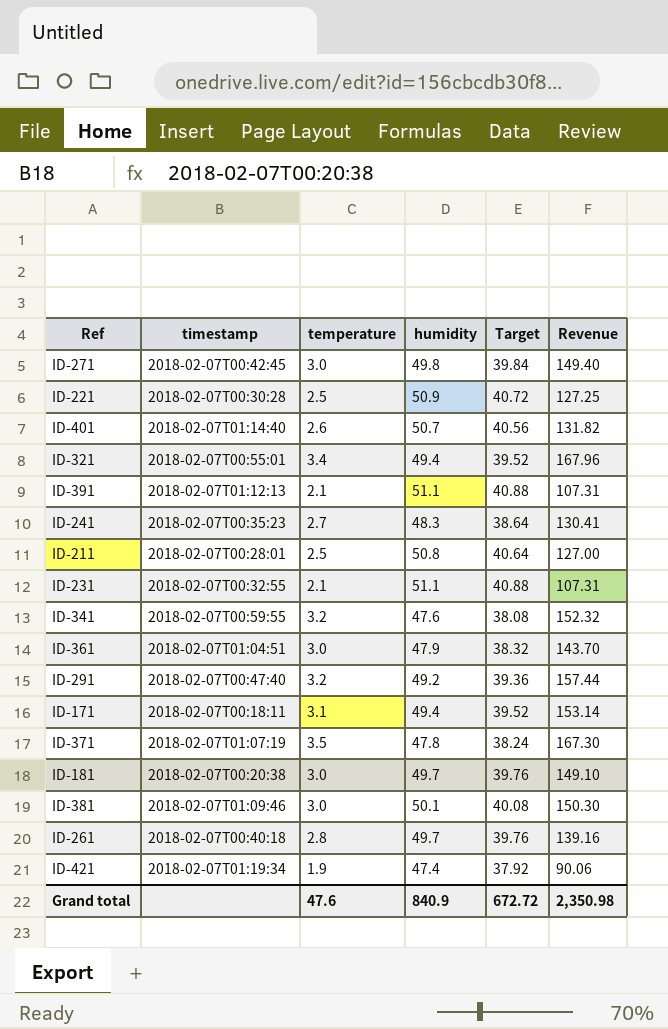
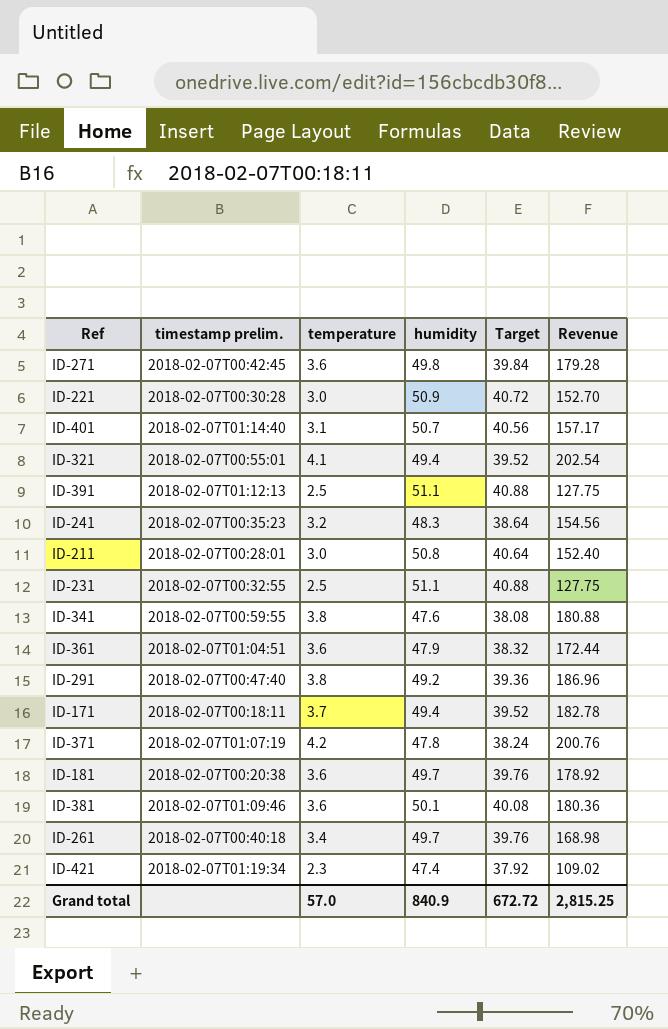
column name: timestamp -> timestamp prelim.
ID-271 | temperature: 3.0 -> 3.6
ID-271 | Revenue: 149.40 -> 179.28
ID-221 | temperature: 2.5 -> 3.0
ID-221 | Revenue: 127.25 -> 152.70
ID-401 | temperature: 2.6 -> 3.1
ID-401 | Revenue: 131.82 -> 157.17
ID-321 | temperature: 3.4 -> 4.1
ID-321 | Revenue: 167.96 -> 202.54
ID-391 | temperature: 2.1 -> 2.5
ID-391 | Revenue: 107.31 -> 127.75
ID-241 | temperature: 2.7 -> 3.2
ID-241 | Revenue: 130.41 -> 154.56
ID-211 | temperature: 2.5 -> 3.0
ID-211 | Revenue: 127.00 -> 152.40
ID-231 | temperature: 2.1 -> 2.5
ID-231 | Revenue: 107.31 -> 127.75
ID-341 | temperature: 3.2 -> 3.8
ID-341 | Revenue: 152.32 -> 180.88
ID-361 | temperature: 3.0 -> 3.6
ID-361 | Revenue: 143.70 -> 172.44
ID-291 | temperature: 3.2 -> 3.8
ID-291 | Revenue: 157.44 -> 186.96
ID-171 | temperature: 3.1 -> 3.7
ID-171 | Revenue: 153.14 -> 182.78
ID-371 | temperature: 3.5 -> 4.2
ID-371 | Revenue: 167.30 -> 200.76
ID-181 | temperature: 3.0 -> 3.6
ID-181 | Revenue: 149.10 -> 178.92
ID-381 | temperature: 3.0 -> 3.6
ID-381 | Revenue: 150.30 -> 180.36
ID-261 | temperature: 2.8 -> 3.4
ID-261 | Revenue: 139.16 -> 168.98
ID-421 | temperature: 1.9 -> 2.3
ID-421 | Revenue: 90.06 -> 109.02
Grand total | temperature: 47.6 -> 57.0
Grand total | Revenue: 2,350.98 -> 2,815.25

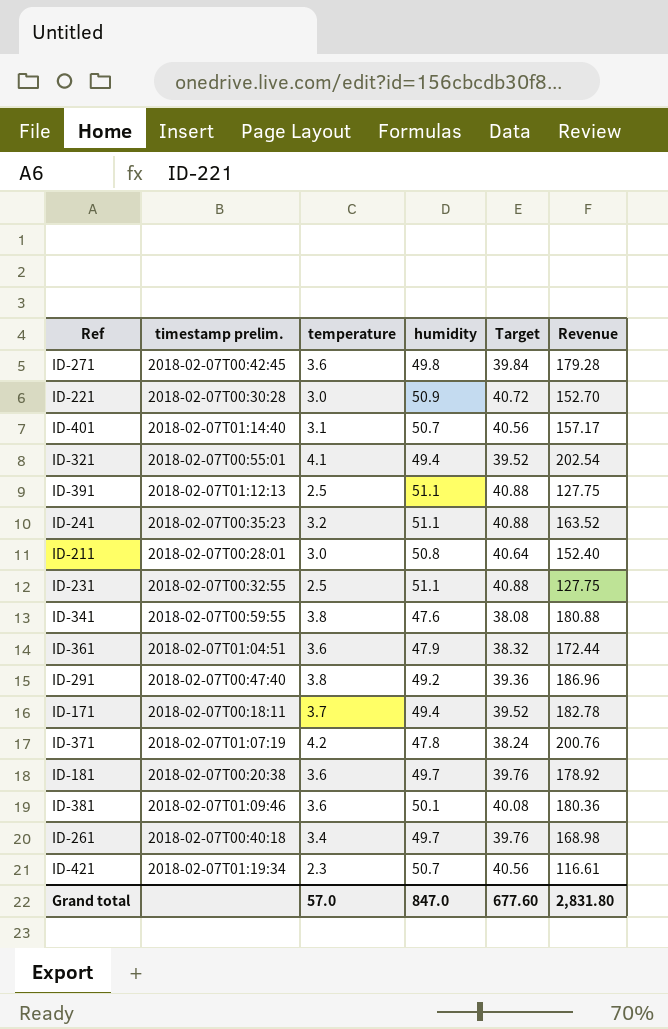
ID-241 | humidity: 48.3 -> 51.1
ID-241 | Target: 38.64 -> 40.88
ID-241 | Revenue: 154.56 -> 163.52
ID-421 | humidity: 47.4 -> 50.7
ID-421 | Target: 37.92 -> 40.56
ID-421 | Revenue: 109.02 -> 116.61
Grand total | humidity: 840.9 -> 847.0
Grand total | Target: 672.72 -> 677.60
Grand total | Revenue: 2,815.25 -> 2,831.80

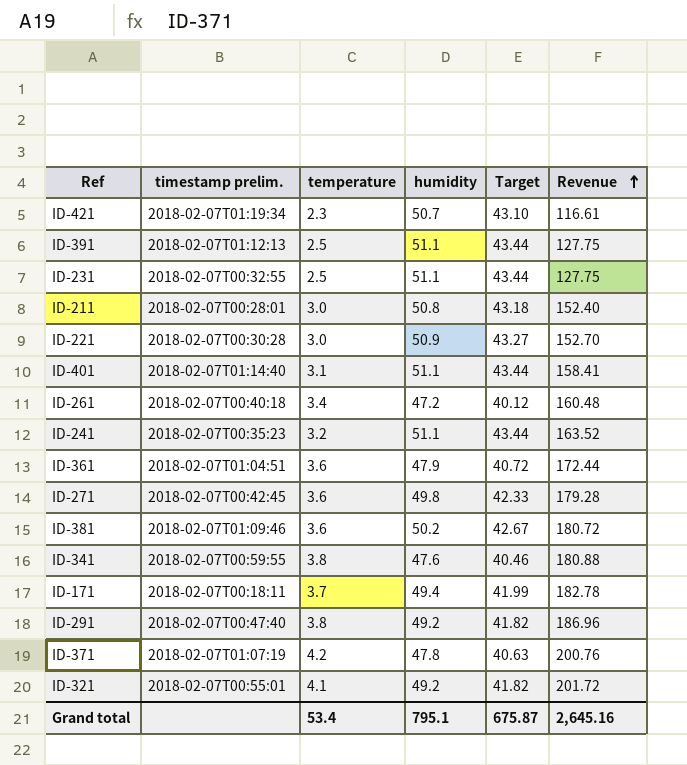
row order: none -> Revenue ascending
column Target | formula: [humidity] * 0.8 -> [humidity] * 0.85
row ID-181: 2018-02-07T00:20:38 | 3.6 | 49.7 | 39.76 | 178.92 -> none
ID-401 | humidity: 50.7 -> 51.1
ID-401 | Revenue: 157.17 -> 158.41
ID-261 | humidity: 49.7 -> 47.2
ID-261 | Revenue: 168.98 -> 160.48
ID-381 | humidity: 50.1 -> 50.2
ID-381 | Revenue: 180.36 -> 180.72
ID-321 | humidity: 49.4 -> 49.2
ID-321 | Revenue: 202.54 -> 201.72
Grand total | temperature: 57.0 -> 53.4
Grand total | humidity: 847.0 -> 795.1
Grand total | Target: 677.60 -> 675.87
Grand total | Revenue: 2,831.80 -> 2,645.16

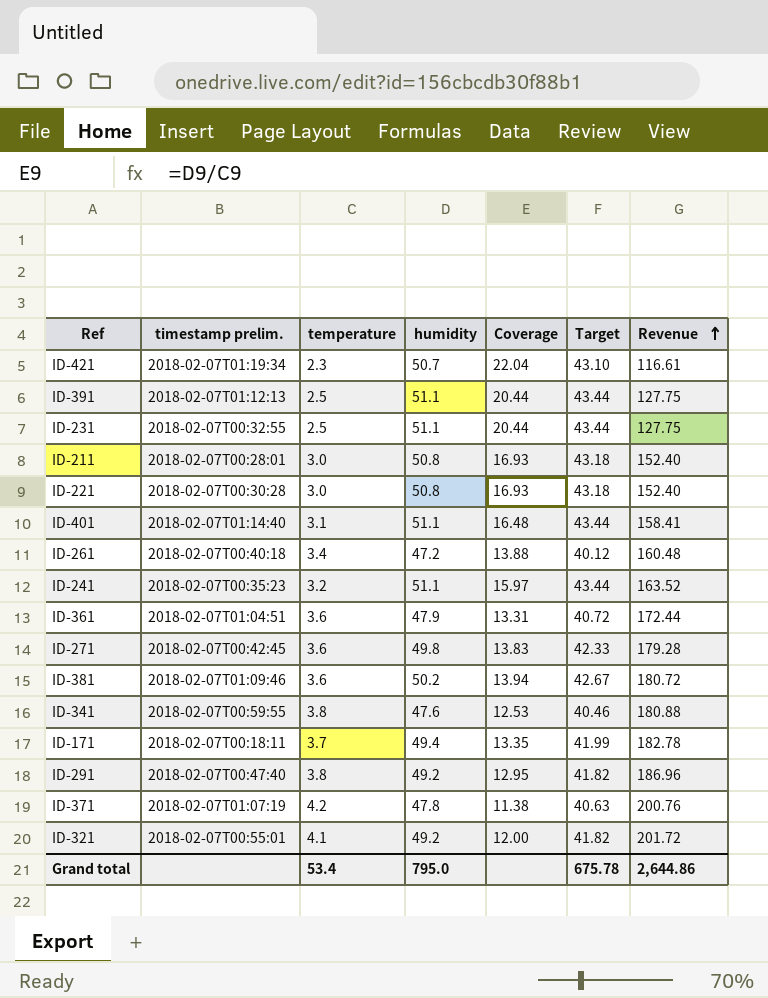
column Coverage | formula: none -> [humidity] / [temperature]
ID-221 | humidity: 50.9 -> 50.8
ID-221 | Target: 43.27 -> 43.18
ID-221 | Revenue: 152.70 -> 152.40
Grand total | humidity: 795.1 -> 795.0
Grand total | Target: 675.87 -> 675.78
Grand total | Revenue: 2,645.16 -> 2,644.86

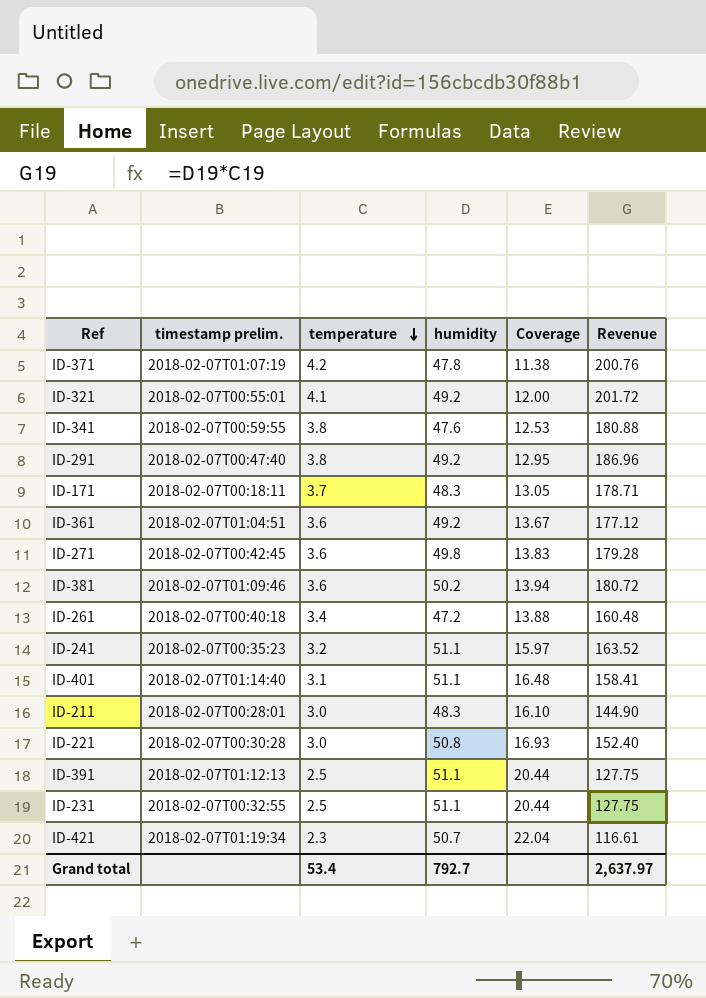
row order: Revenue ascending -> temperature descending
column Target | formula: [humidity] * 0.85 -> none
ID-171 | humidity: 49.4 -> 48.3
ID-171 | Coverage: 13.35 -> 13.05
ID-171 | Revenue: 182.78 -> 178.71
ID-361 | humidity: 47.9 -> 49.2
ID-361 | Coverage: 13.31 -> 13.67
ID-361 | Revenue: 172.44 -> 177.12
ID-211 | humidity: 50.8 -> 48.3
ID-211 | Coverage: 16.93 -> 16.10
ID-211 | Revenue: 152.40 -> 144.90
Grand total | humidity: 795.0 -> 792.7
Grand total | Revenue: 2,644.86 -> 2,637.97

